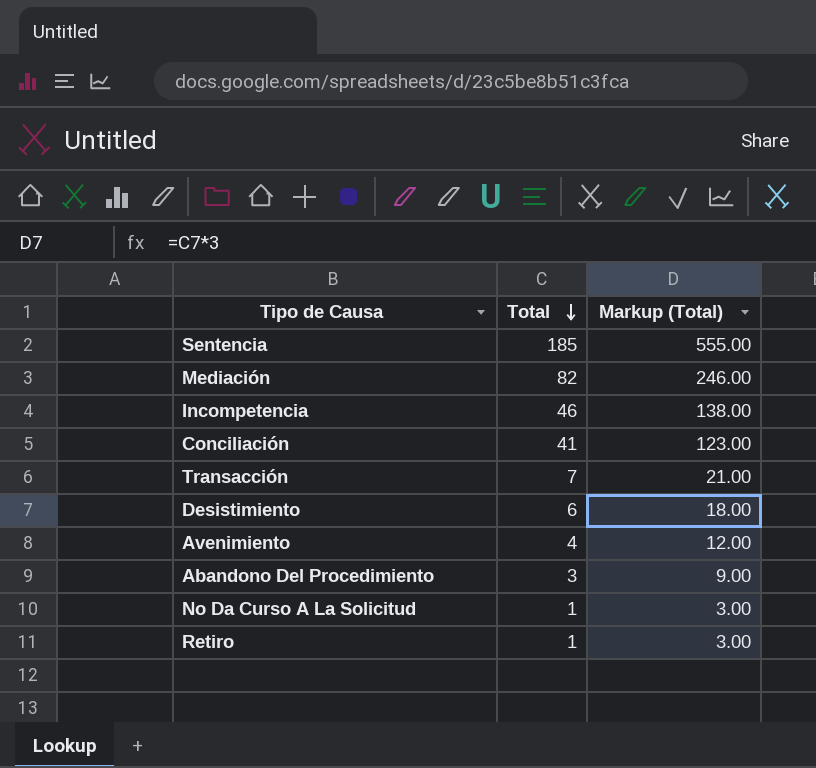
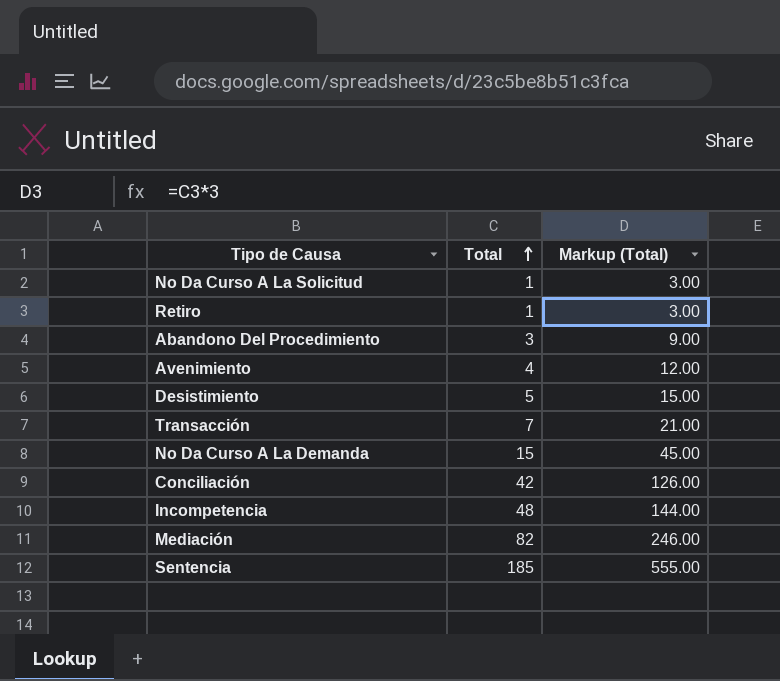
row order: Total descending -> Total ascending
Desistimiento | Total: 6 -> 5
Desistimiento | Markup (Total): 18.00 -> 15.00
row No Da Curso A La Demanda: none -> 15 | 45.00
Conciliación | Total: 41 -> 42
Conciliación | Markup (Total): 123.00 -> 126.00
Incompetencia | Total: 46 -> 48
Incompetencia | Markup (Total): 138.00 -> 144.00

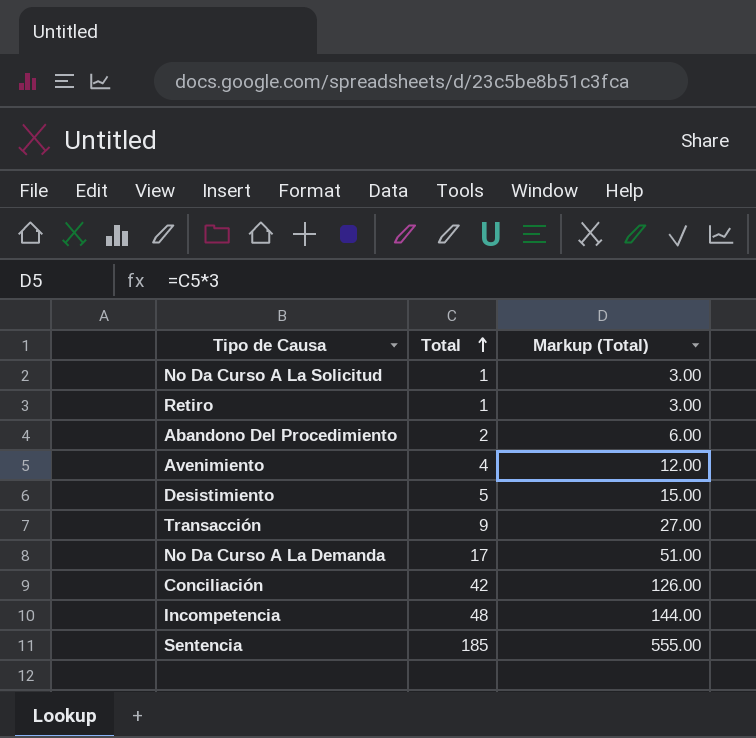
row Mediación: 82 | 246.00 -> none
Abandono Del Procedimiento | Total: 3 -> 2
Abandono Del Procedimiento | Markup (Total): 9.00 -> 6.00
Transacción | Total: 7 -> 9
Transacción | Markup (Total): 21.00 -> 27.00
No Da Curso A La Demanda | Total: 15 -> 17
No Da Curso A La Demanda | Markup (Total): 45.00 -> 51.00

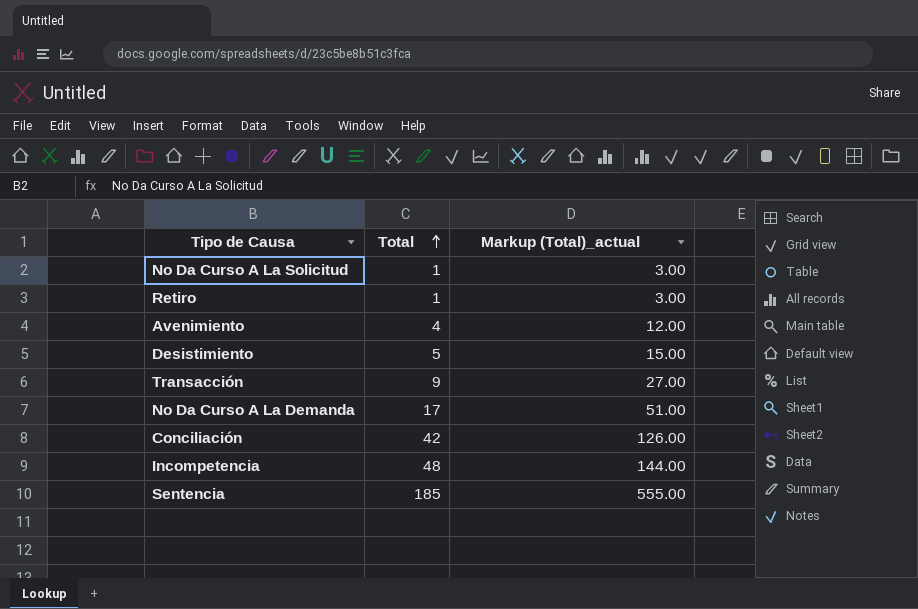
column name: Markup (Total) -> Markup (Total)_actual
row Abandono Del Procedimiento: 2 | 6.00 -> none

